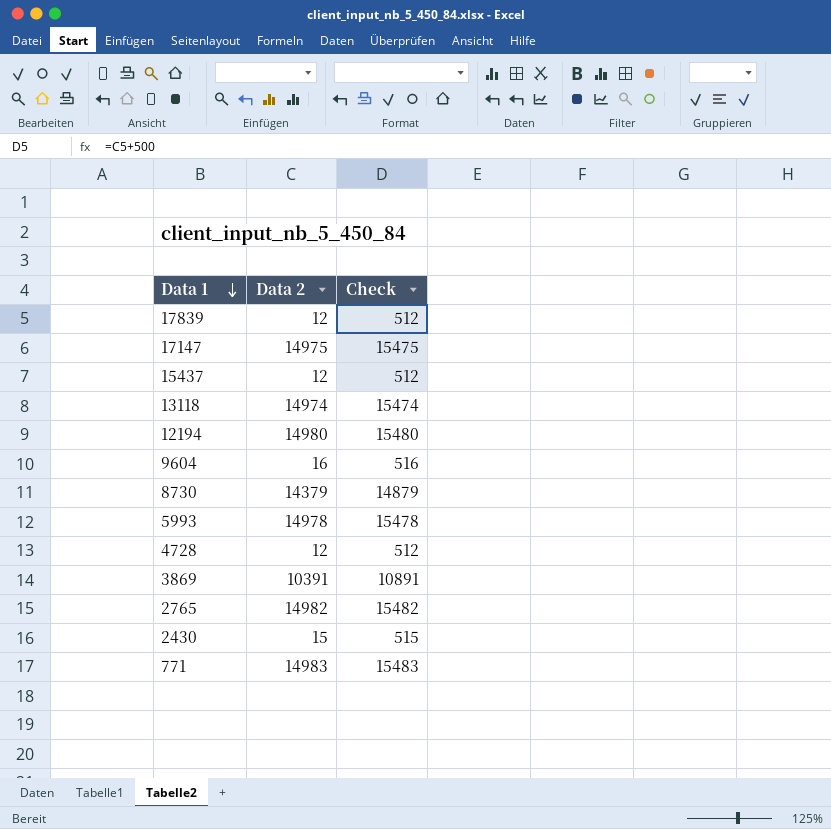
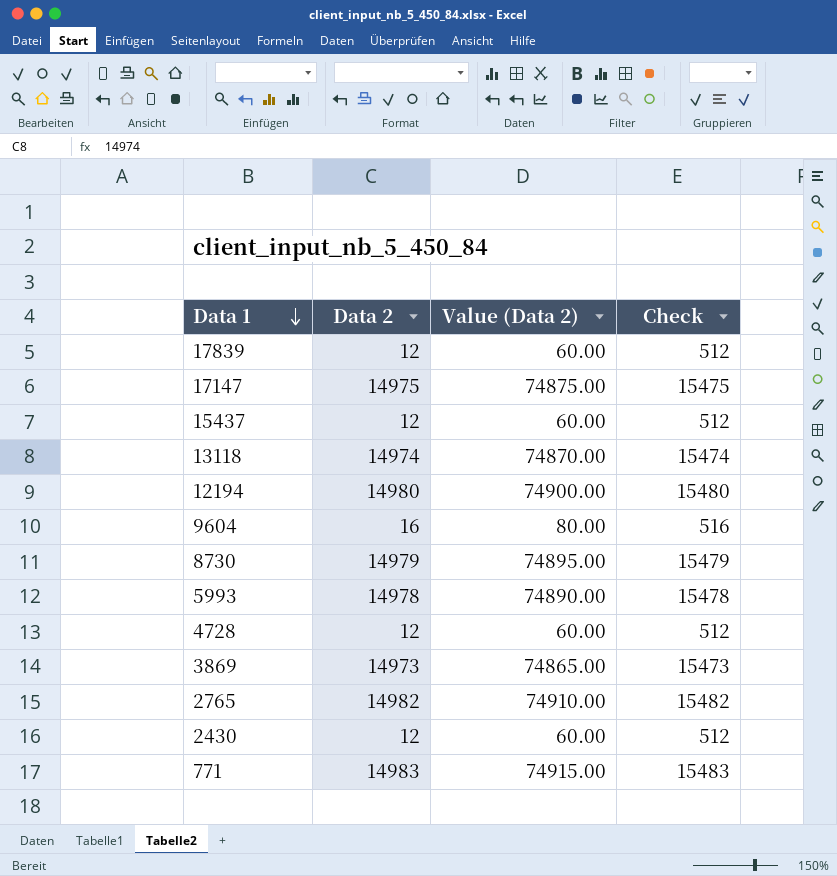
column Value (Data 2) | formula: none -> [Data 2] * 5
8730 | Data 2: 14379 -> 14979
8730 | Check: 14879 -> 15479
3869 | Data 2: 10391 -> 14973
3869 | Check: 10891 -> 15473
2430 | Data 2: 15 -> 12
2430 | Check: 515 -> 512

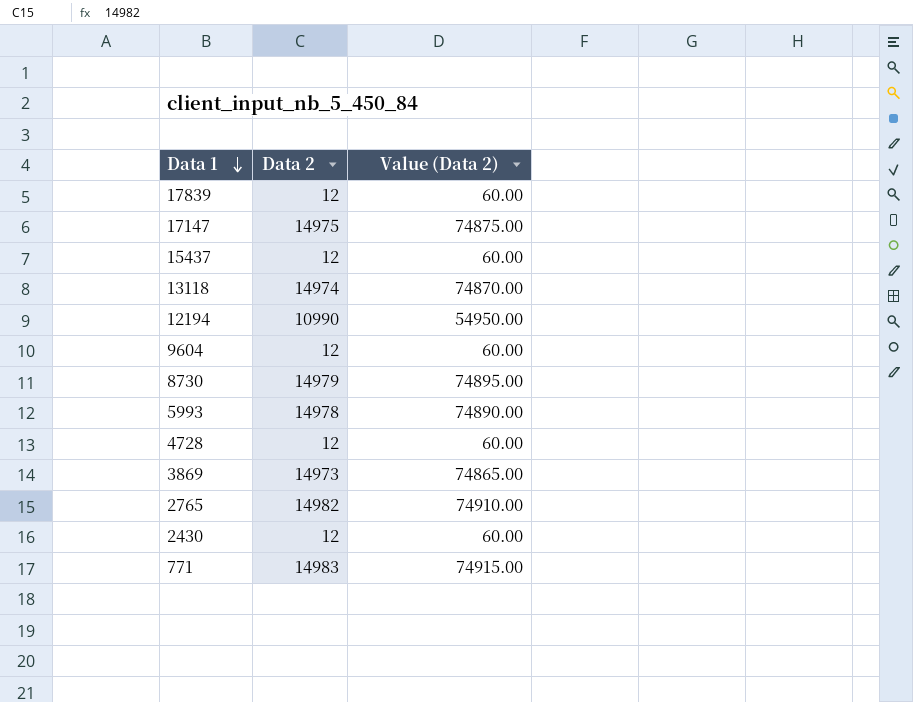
column Check | formula: [Data 2] + 500 -> none
12194 | Data 2: 14980 -> 10990
12194 | Value (Data 2): 74900.00 -> 54950.00
9604 | Data 2: 16 -> 12
9604 | Value (Data 2): 80.00 -> 60.00

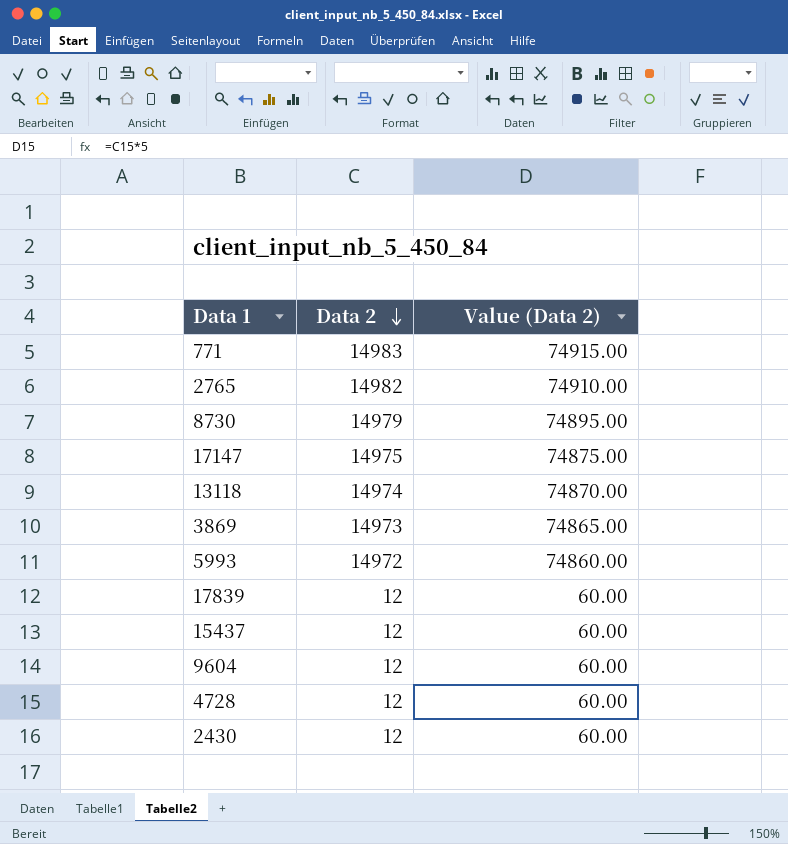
row order: Data 1 descending -> Data 2 descending
row 12194: 10990 | 54950.00 -> none
5993 | Data 2: 14978 -> 14972
5993 | Value (Data 2): 74890.00 -> 74860.00

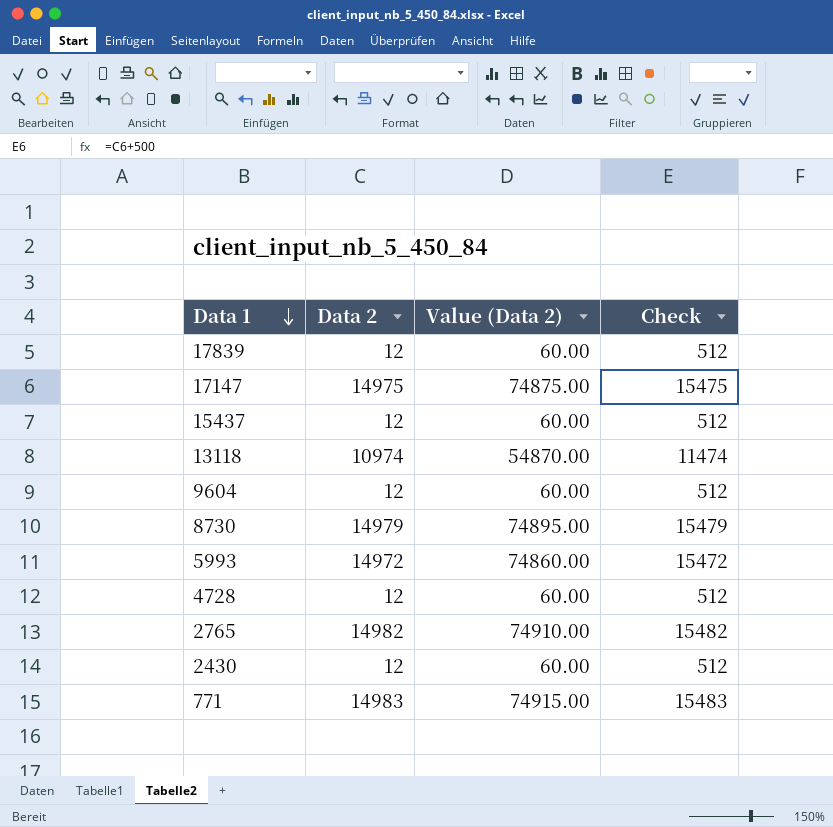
row order: Data 2 descending -> Data 1 descending
column Check | formula: none -> [Data 2] + 500
row 3869: 14973 | 74865.00 -> none
13118 | Data 2: 14974 -> 10974
13118 | Value (Data 2): 74870.00 -> 54870.00

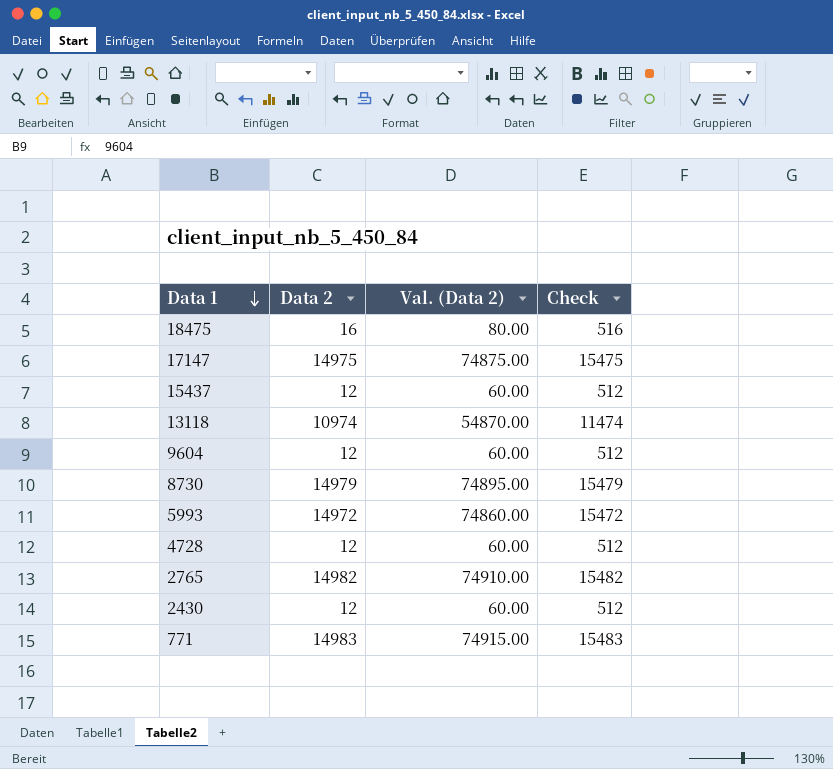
column name: Value (Data 2) -> Val. (Data 2)
row 17839: 12 | 60.00 | 512 -> none
row 18475: none -> 16 | 80.00 | 516

